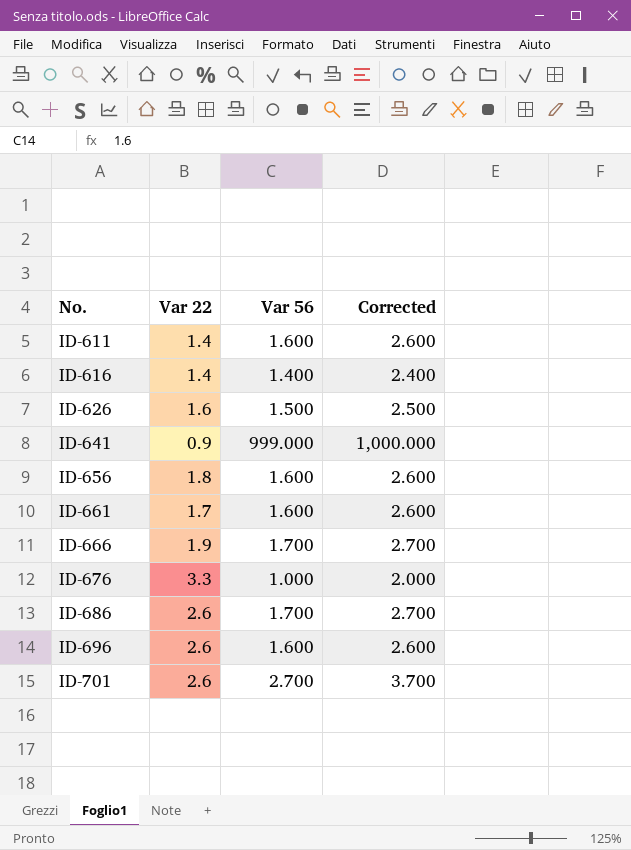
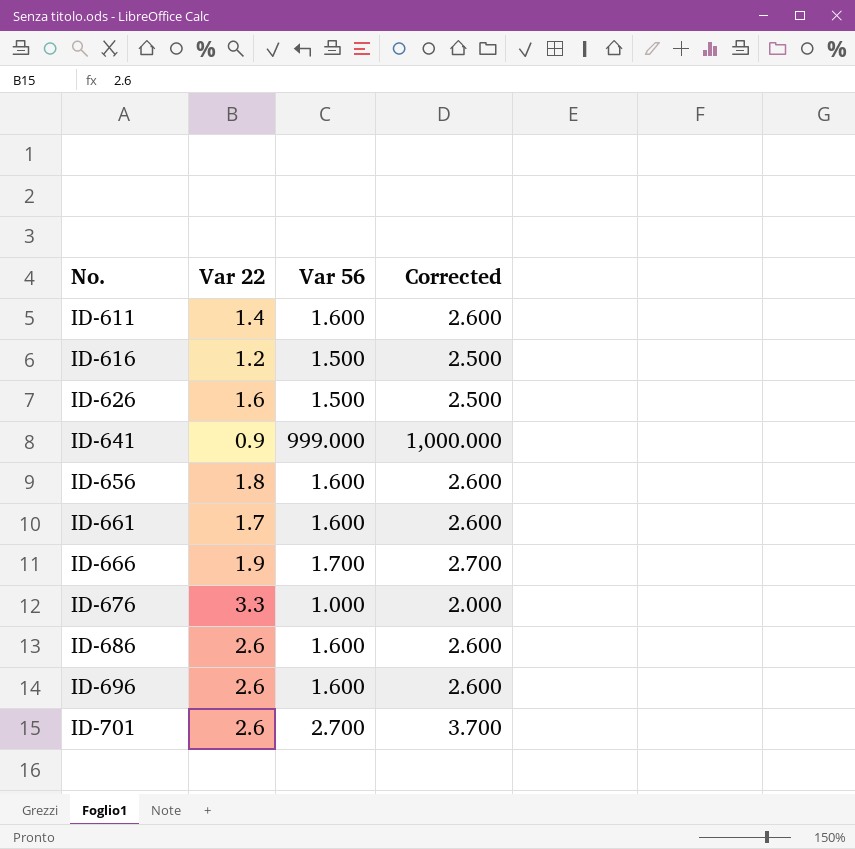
ID-616 | Var 22: 1.4 -> 1.2
ID-616 | Var 56: 1.400 -> 1.500
ID-616 | Corrected: 2.400 -> 2.500
ID-686 | Var 56: 1.700 -> 1.600
ID-686 | Corrected: 2.700 -> 2.600

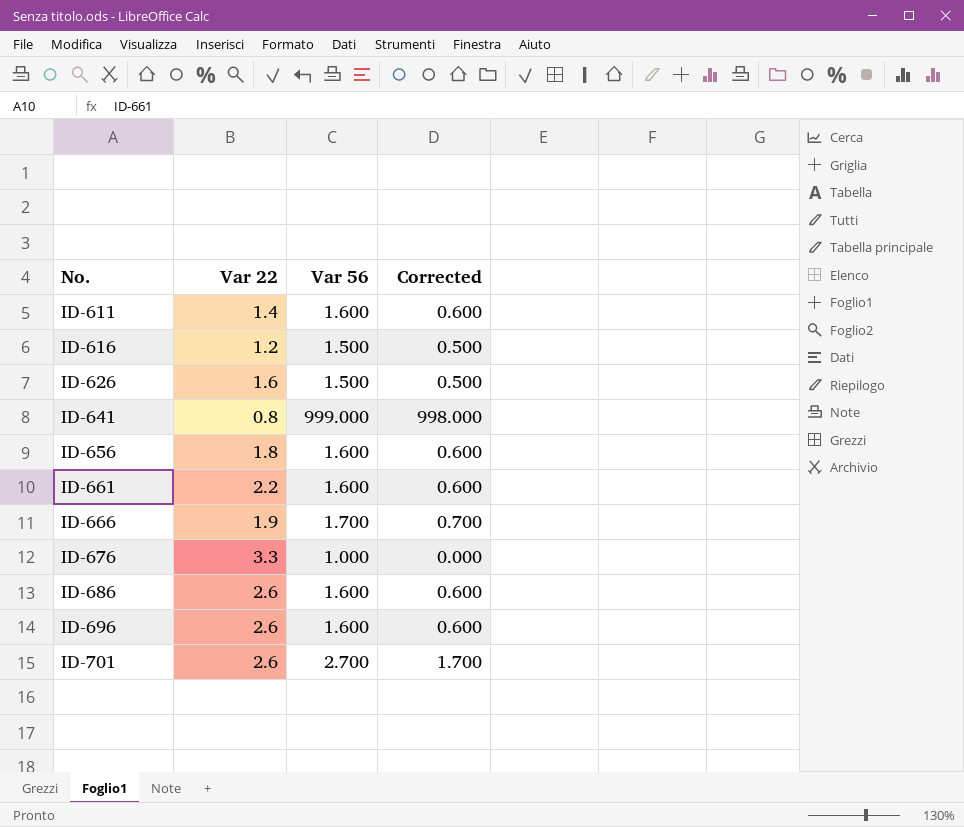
column Corrected | formula: [Var 56] + 1 -> [Var 56] - 1
ID-641 | Var 22: 0.9 -> 0.8
ID-661 | Var 22: 1.7 -> 2.2

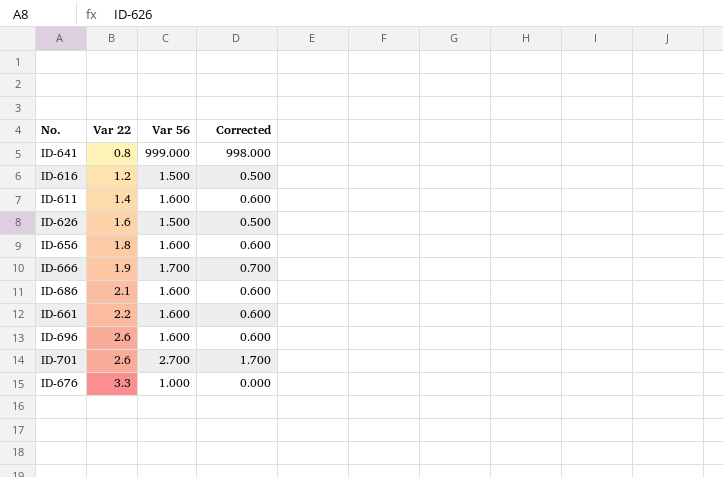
row order: No. ascending -> Var 22 ascending
ID-686 | Var 22: 2.6 -> 2.1

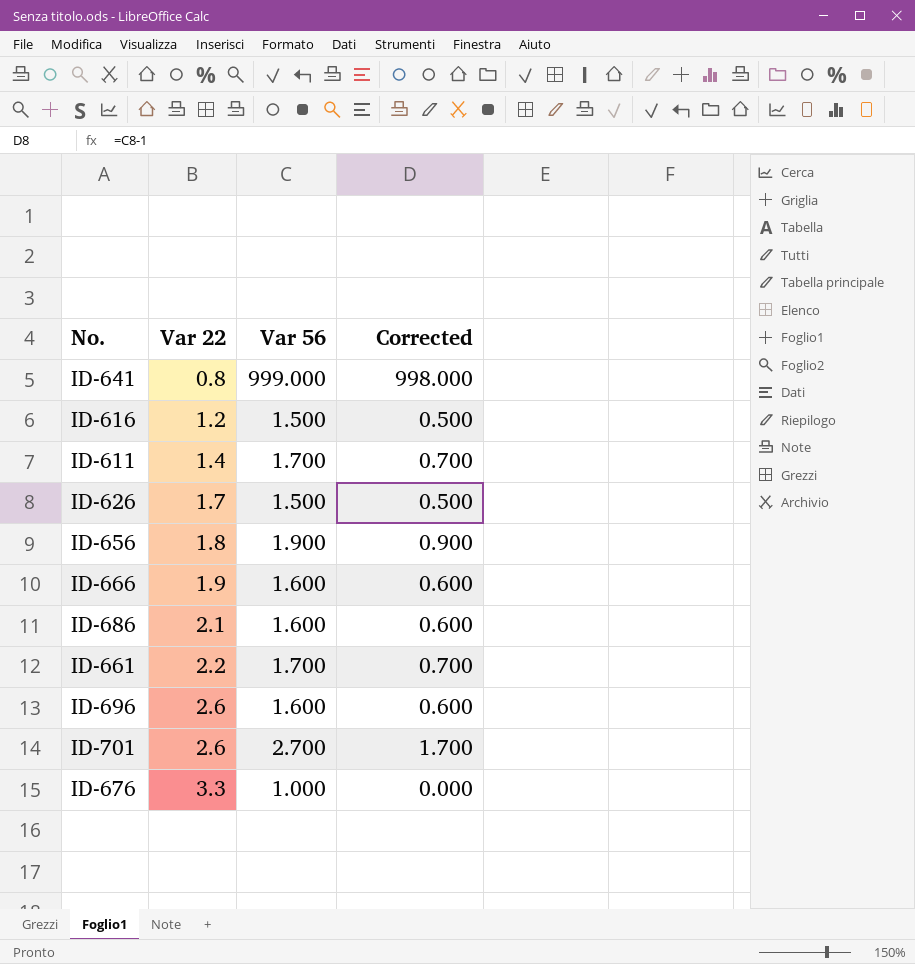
ID-611 | Var 56: 1.600 -> 1.700
ID-611 | Corrected: 0.600 -> 0.700
ID-626 | Var 22: 1.6 -> 1.7
ID-656 | Var 56: 1.600 -> 1.900
ID-656 | Corrected: 0.600 -> 0.900
ID-666 | Var 56: 1.700 -> 1.600
ID-666 | Corrected: 0.700 -> 0.600
ID-661 | Var 56: 1.600 -> 1.700
ID-661 | Corrected: 0.600 -> 0.700

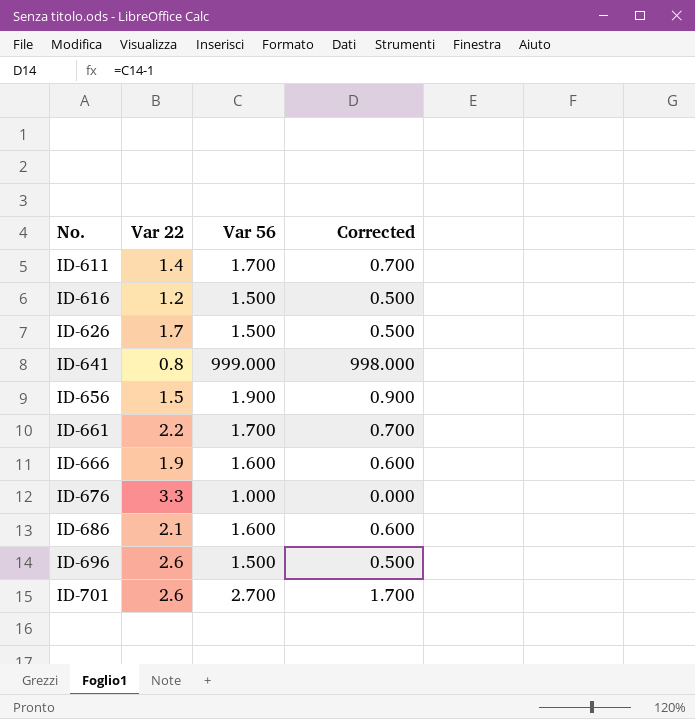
row order: Var 22 ascending -> No. ascending
ID-656 | Var 22: 1.8 -> 1.5
ID-696 | Var 56: 1.600 -> 1.500
ID-696 | Corrected: 0.600 -> 0.500

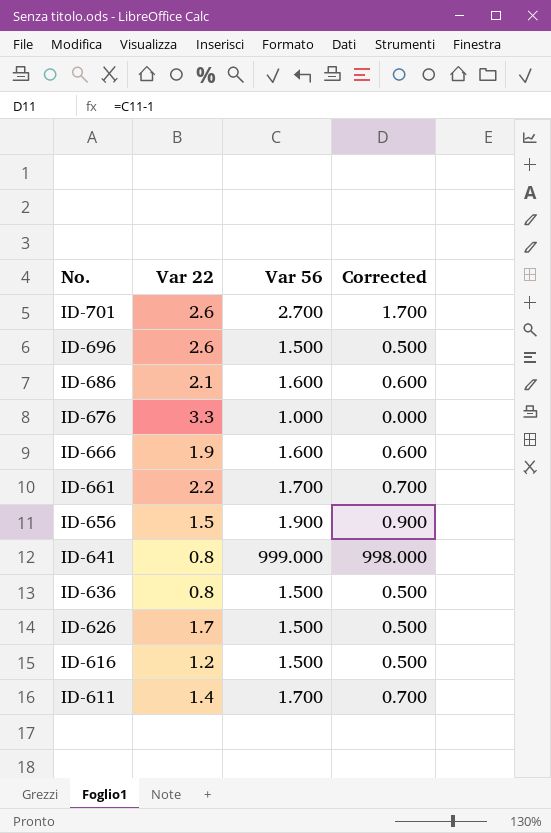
row order: No. ascending -> No. descending
row ID-636: none -> 0.8 | 1.500 | 0.500

